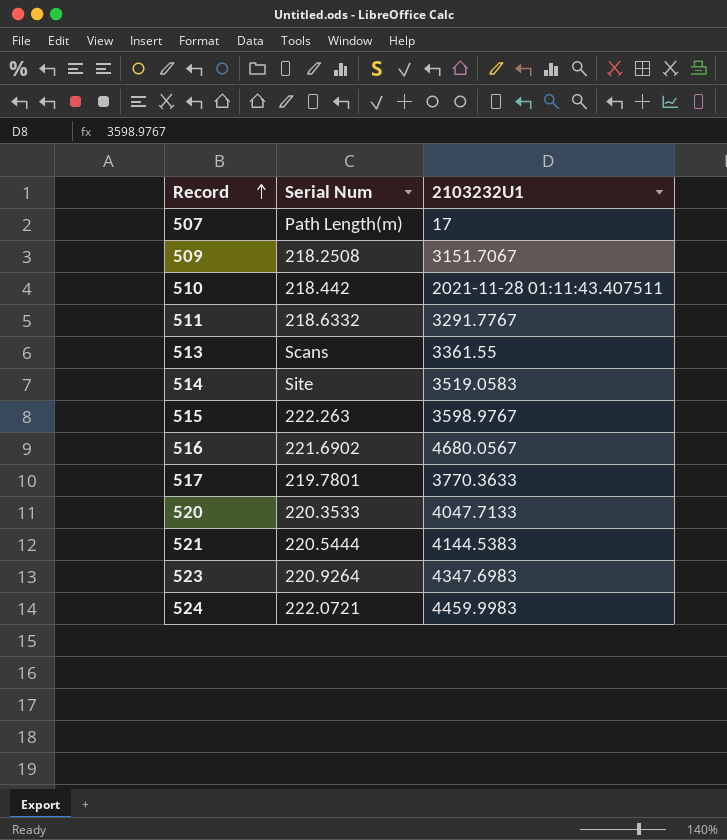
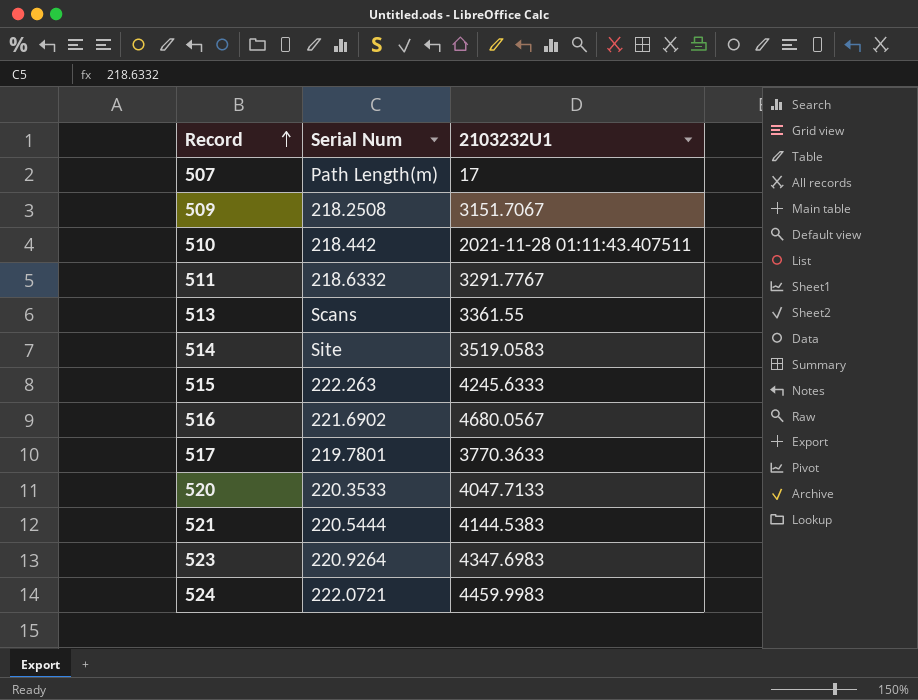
515 | 2103232U1: 3598.9767 -> 4245.6333

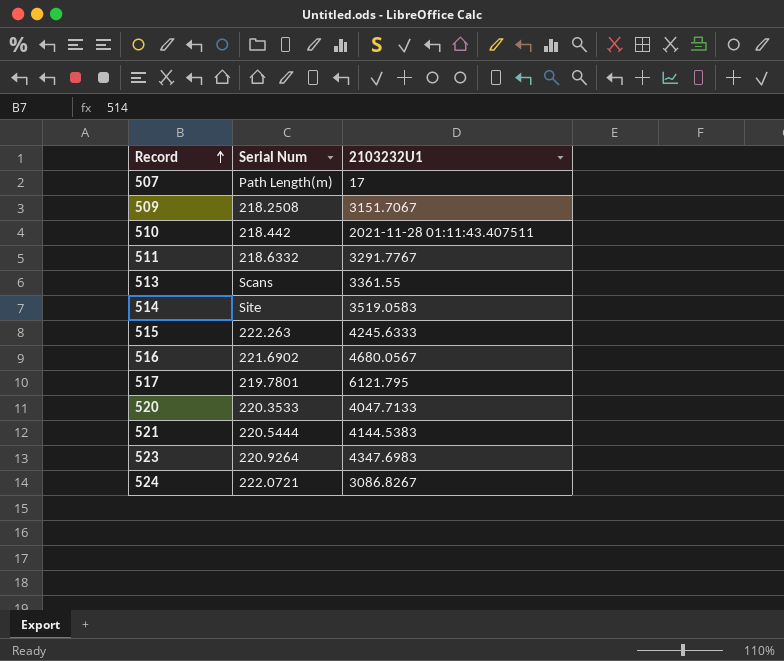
517 | 2103232U1: 3770.3633 -> 6121.795
524 | 2103232U1: 4459.9983 -> 3086.8267

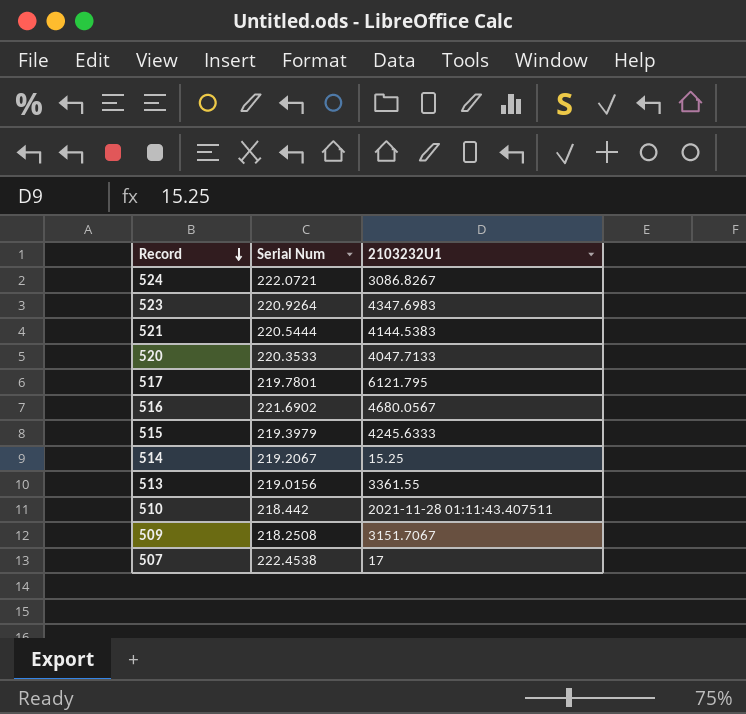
row order: Record ascending -> Record descending
row 511: 218.6332 | 3291.7767 -> none
515 | Serial Num: 222.263 -> 219.3979
514 | Serial Num: Site -> 219.2067
514 | 2103232U1: 3519.0583 -> 15.25
513 | Serial Num: Scans -> 219.0156
507 | Serial Num: Path Length(m) -> 222.4538

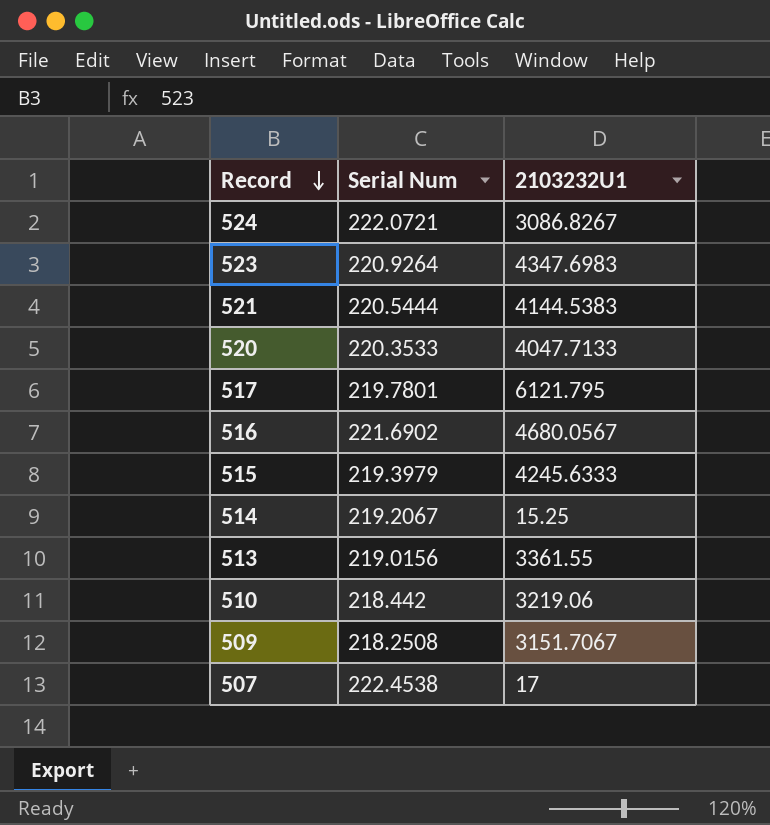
510 | 2103232U1: 2021-11-28 01:11:43.407511 -> 3219.06

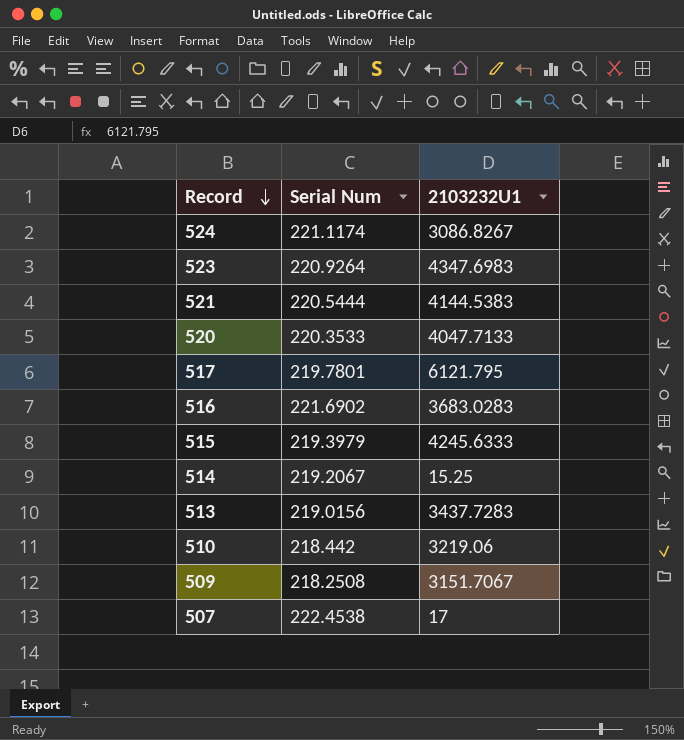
524 | Serial Num: 222.0721 -> 221.1174
516 | 2103232U1: 4680.0567 -> 3683.0283
513 | 2103232U1: 3361.55 -> 3437.7283

